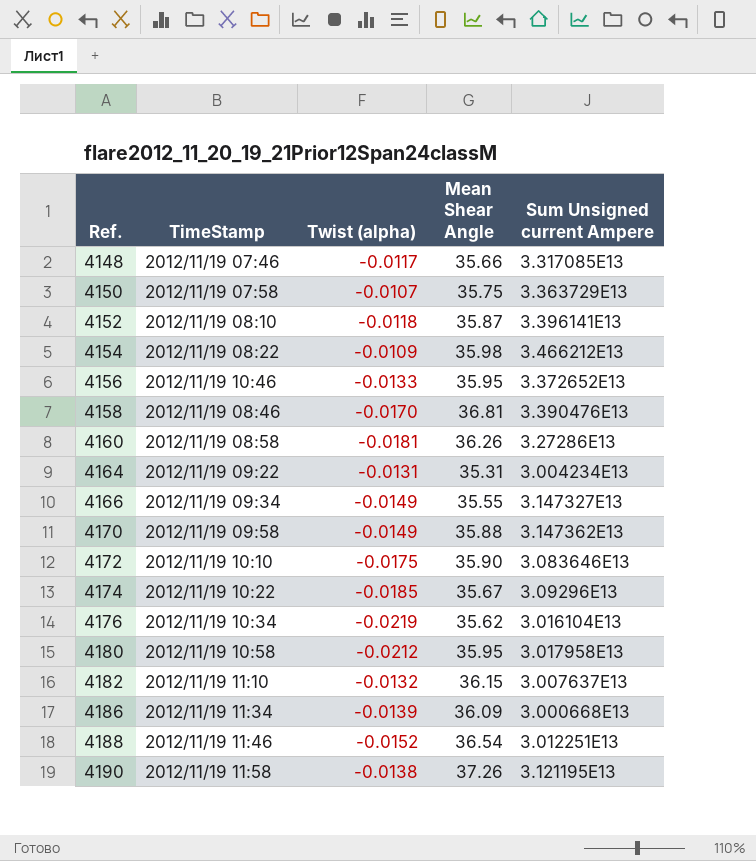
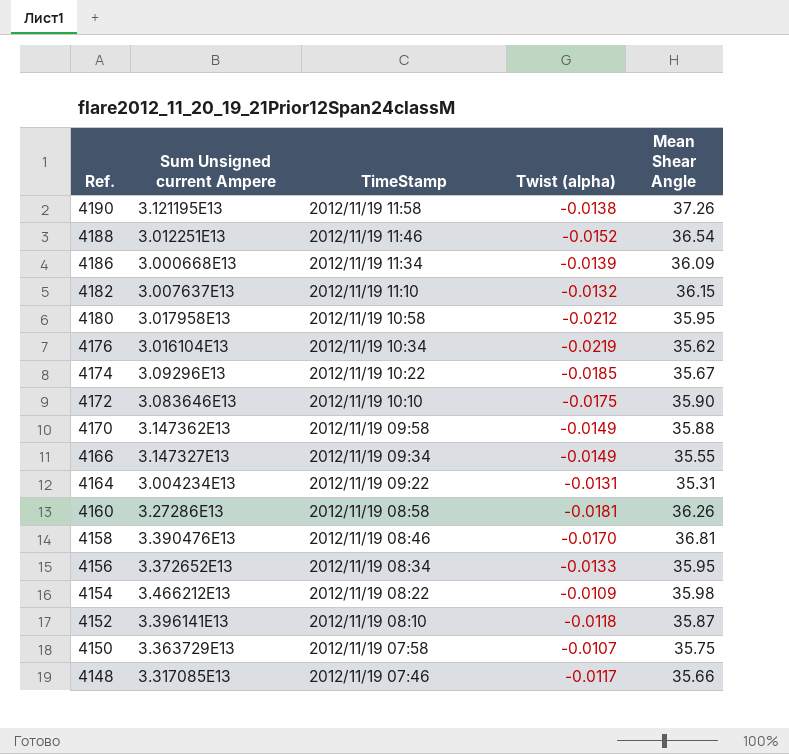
row order: Ref. ascending -> Ref. descending
column Sum Unsigned current Ampere | position: 5 -> 2
4156 | TimeStamp: 2012/11/19 10:46 -> 2012/11/19 08:34

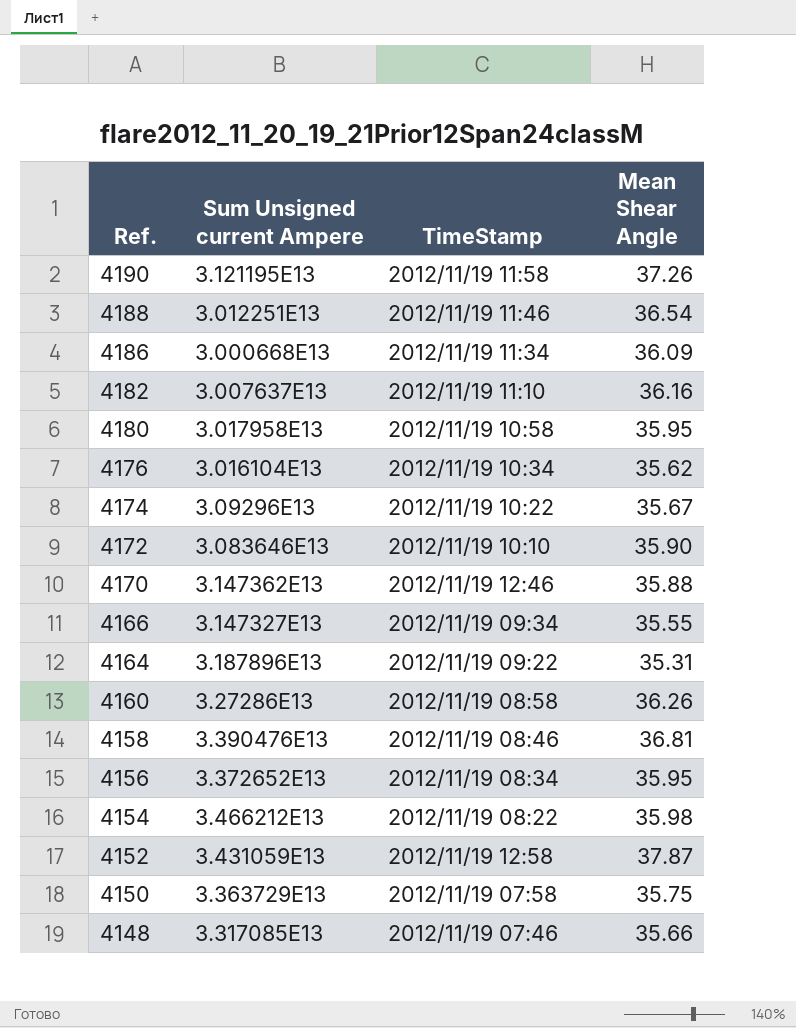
column Twist (alpha) | position: 4 -> none
4182 | Mean Shear Angle: 36.15 -> 36.16
4170 | TimeStamp: 2012/11/19 09:58 -> 2012/11/19 12:46
4164 | Sum Unsigned current Ampere: 3.004234E13 -> 3.187896E13
4152 | Sum Unsigned current Ampere: 3.396141E13 -> 3.431059E13
4152 | TimeStamp: 2012/11/19 08:10 -> 2012/11/19 12:58
4152 | Mean Shear Angle: 35.87 -> 37.87

